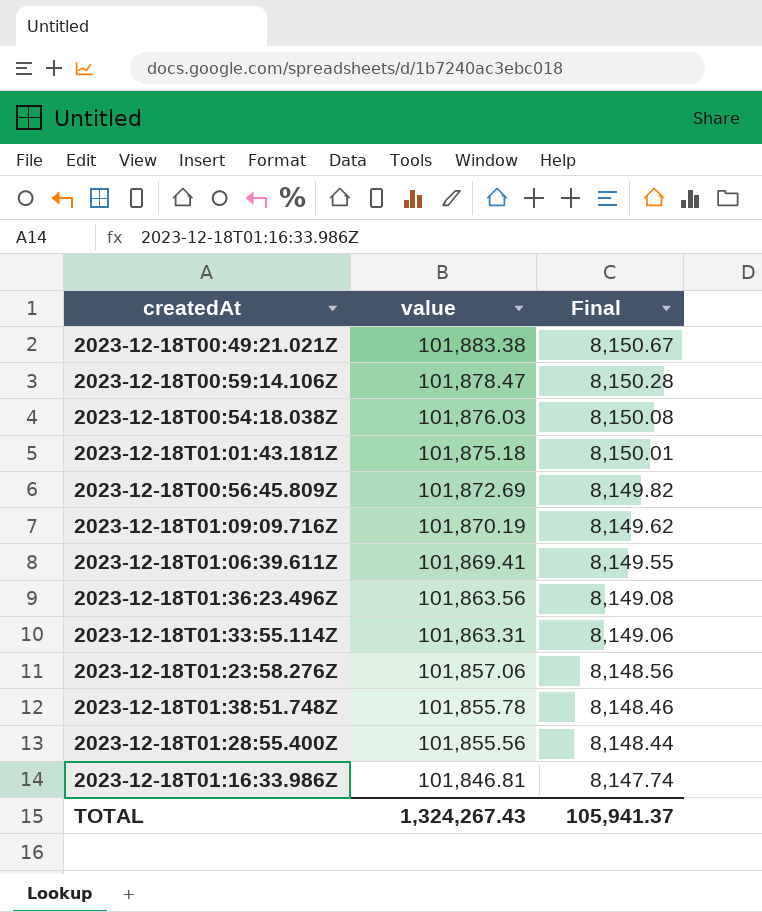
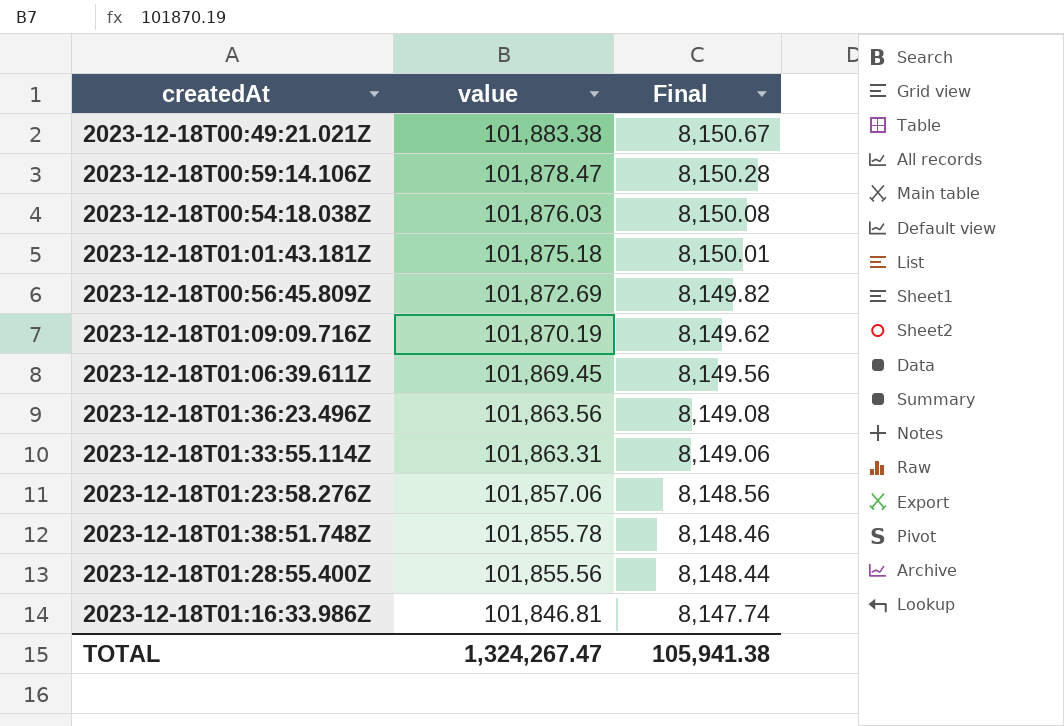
2023-12-18T01:06:39.611Z | value: 101,869.41 -> 101,869.45
2023-12-18T01:06:39.611Z | Final: 8,149.55 -> 8,149.56
TOTAL | value: 1,324,267.43 -> 1,324,267.47
TOTAL | Final: 105,941.37 -> 105,941.38

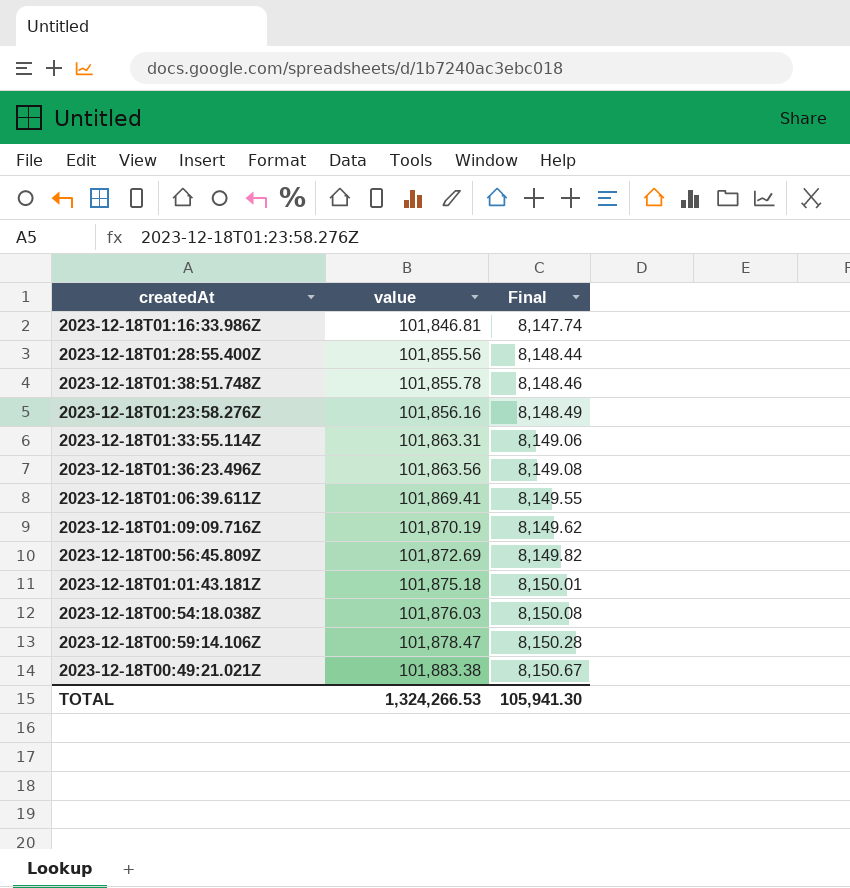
row order: value descending -> value ascending
2023-12-18T01:23:58.276Z | value: 101,857.06 -> 101,856.16
2023-12-18T01:23:58.276Z | Final: 8,148.56 -> 8,148.49
2023-12-18T01:06:39.611Z | value: 101,869.45 -> 101,869.41
2023-12-18T01:06:39.611Z | Final: 8,149.56 -> 8,149.55
TOTAL | value: 1,324,267.47 -> 1,324,266.53
TOTAL | Final: 105,941.38 -> 105,941.30

